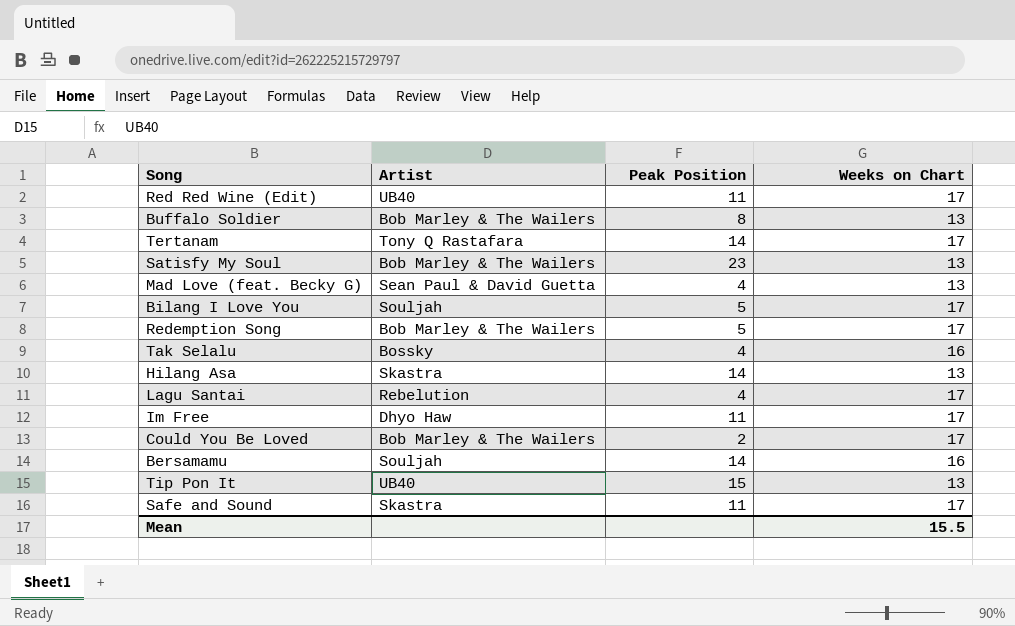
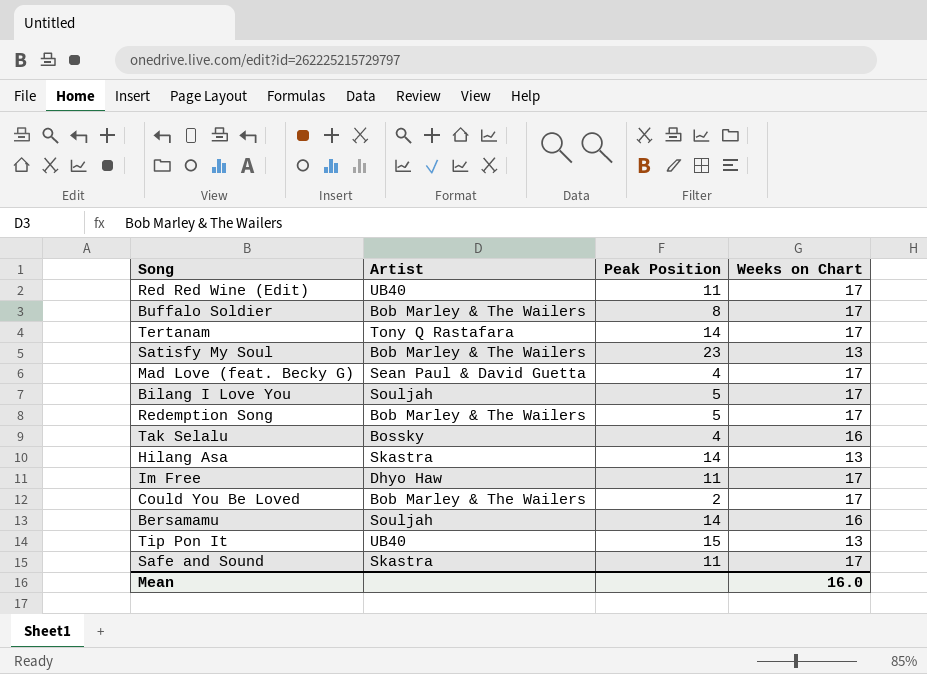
row Lagu Santai: Rebelution | 4 | 17 -> none
Buffalo Soldier | Weeks on Chart: 13 -> 17
Mad Love (feat. Becky G) | Weeks on Chart: 13 -> 17
Mean | Weeks on Chart: 15.5 -> 16.0

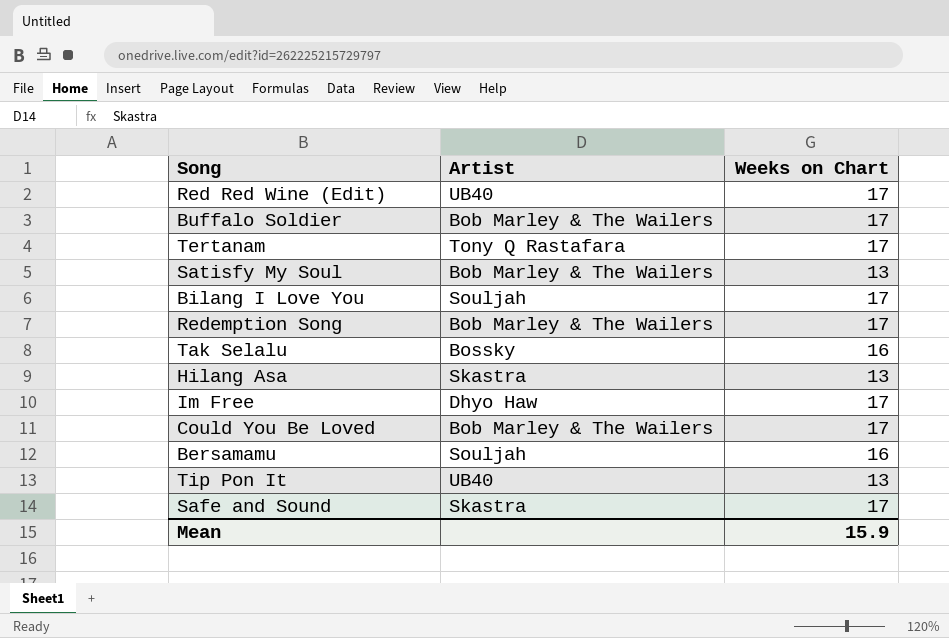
column Peak Position | position: 3 -> none
row Mad Love (feat. Becky G): Sean Paul & David Guetta | 4 | 17 -> none
Mean | Weeks on Chart: 16.0 -> 15.9

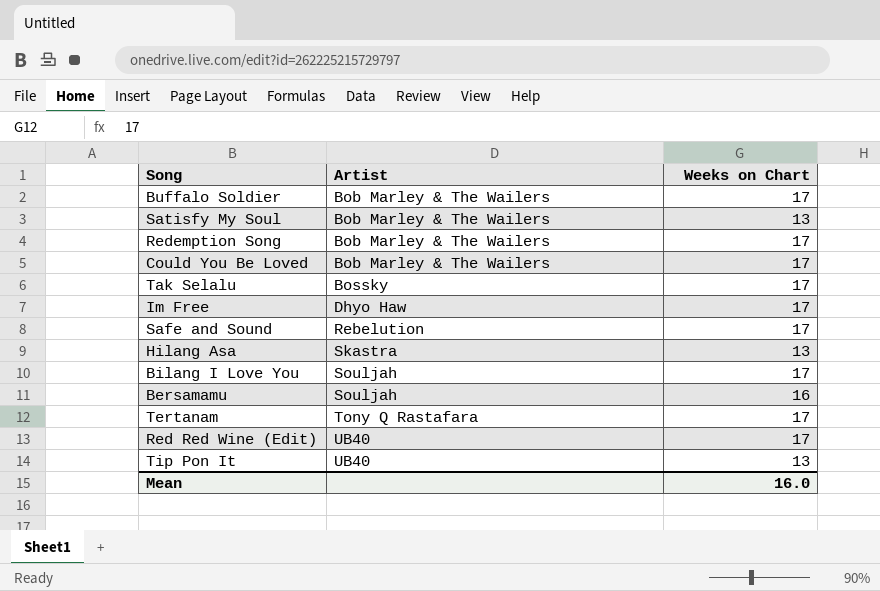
row order: none -> Artist ascending
Tak Selalu | Weeks on Chart: 16 -> 17
Safe and Sound | Artist: Skastra -> Rebelution
Mean | Weeks on Chart: 15.9 -> 16.0

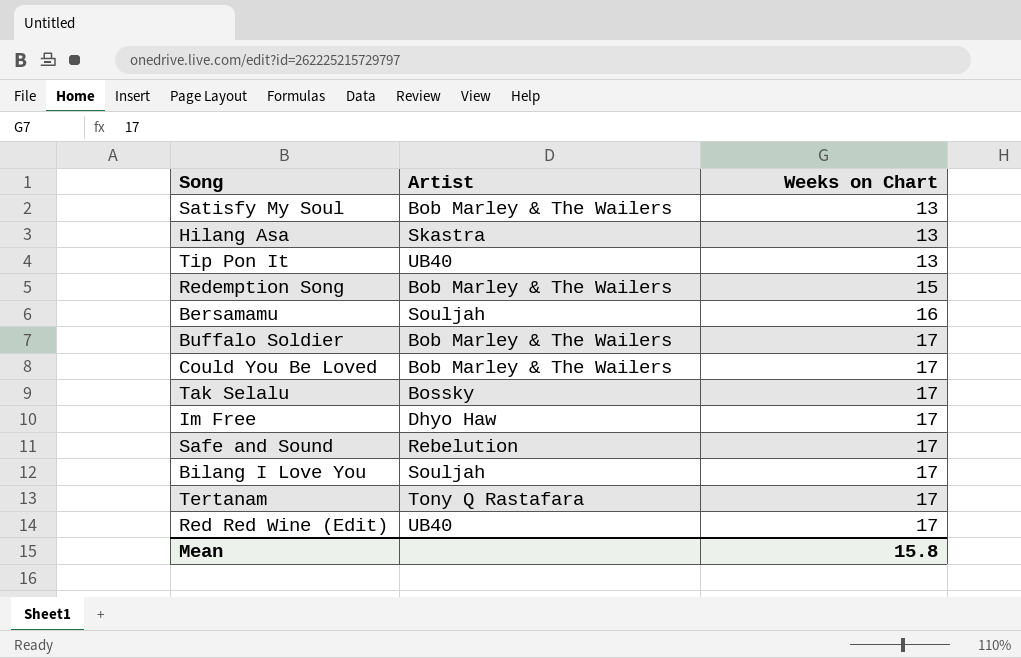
row order: Artist ascending -> Weeks on Chart ascending
Redemption Song | Weeks on Chart: 17 -> 15
Mean | Weeks on Chart: 16.0 -> 15.8

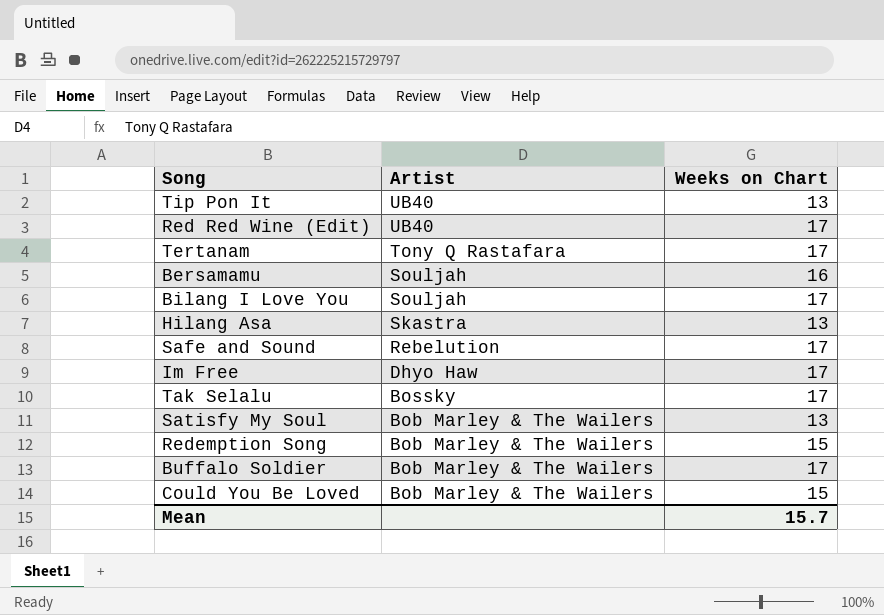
row order: Weeks on Chart ascending -> Artist descending
Could You Be Loved | Weeks on Chart: 17 -> 15
Mean | Weeks on Chart: 15.8 -> 15.7

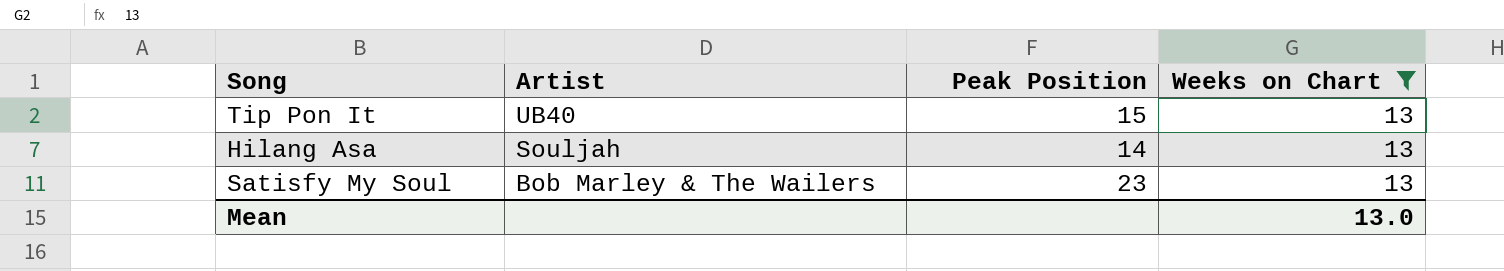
filter: none -> Weeks on Chart = 13
column Peak Position | position: none -> 3
Hilang Asa | Artist: Skastra -> Souljah
Mean | Weeks on Chart: 15.7 -> 13.0

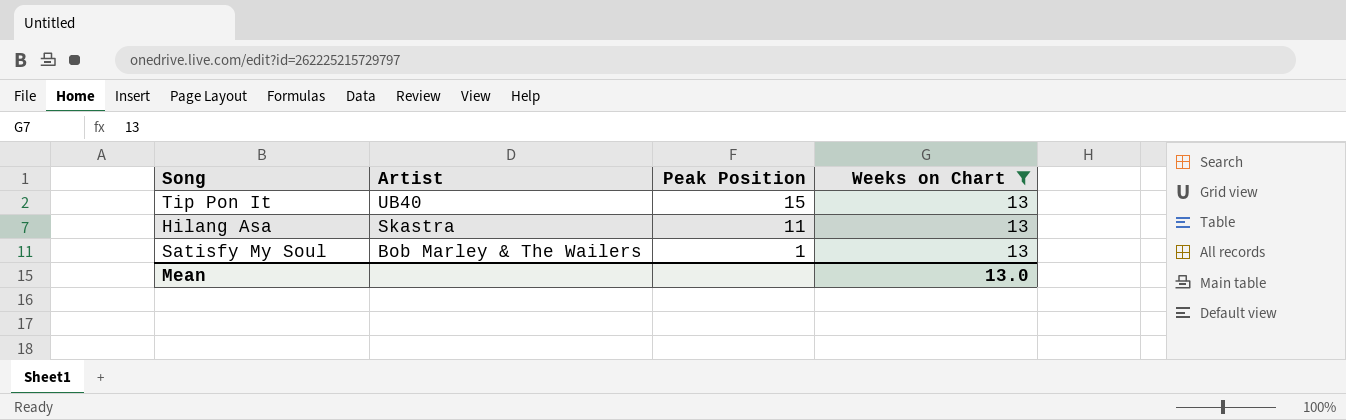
Hilang Asa | Artist: Souljah -> Skastra
Hilang Asa | Peak Position: 14 -> 11
Satisfy My Soul | Peak Position: 23 -> 1

